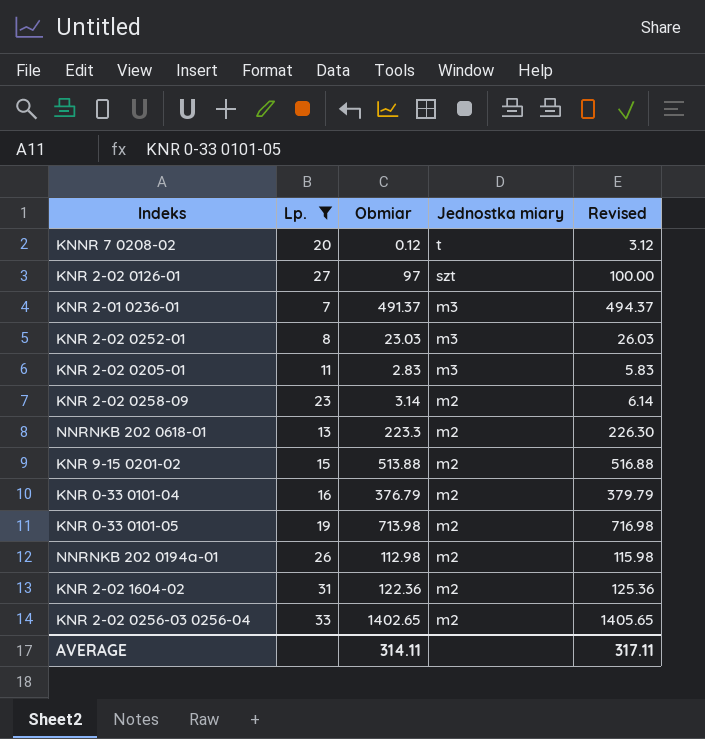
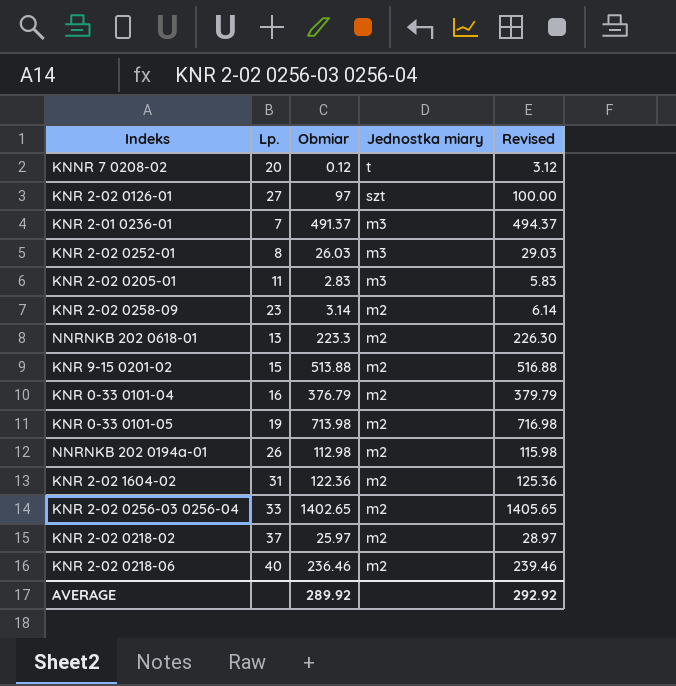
filter: Lp. <= 33 -> none
KNR 2-02 0252-01 | Obmiar: 23.03 -> 26.03
KNR 2-02 0252-01 | Revised: 26.03 -> 29.03
AVERAGE | Obmiar: 314.11 -> 289.92
AVERAGE | Revised: 317.11 -> 292.92

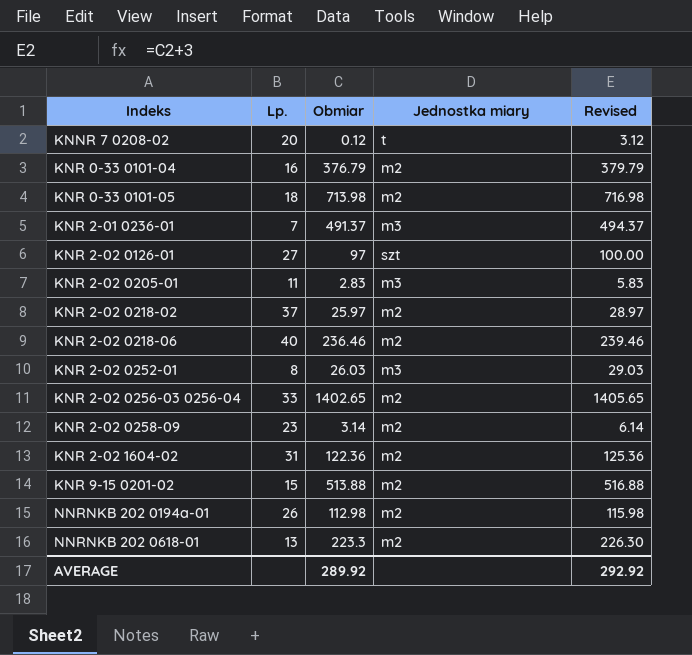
row order: Jednostka miary descending -> Indeks ascending
KNR 0-33 0101-05 | Lp.: 19 -> 18

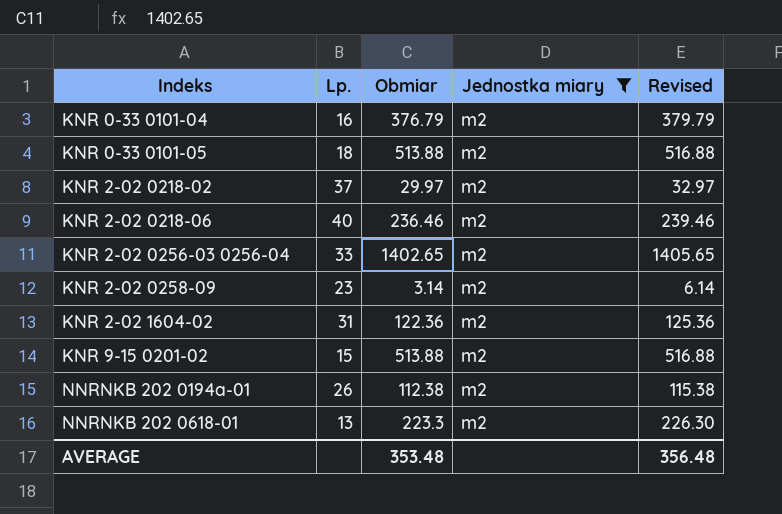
filter: none -> Jednostka miary = m2
KNR 0-33 0101-05 | Obmiar: 713.98 -> 513.88
KNR 0-33 0101-05 | Revised: 716.98 -> 516.88
KNR 2-02 0218-02 | Obmiar: 25.97 -> 29.97
KNR 2-02 0218-02 | Revised: 28.97 -> 32.97
NNRNKB 202 0194a-01 | Obmiar: 112.98 -> 112.38
NNRNKB 202 0194a-01 | Revised: 115.98 -> 115.38
AVERAGE | Obmiar: 289.92 -> 353.48
AVERAGE | Revised: 292.92 -> 356.48

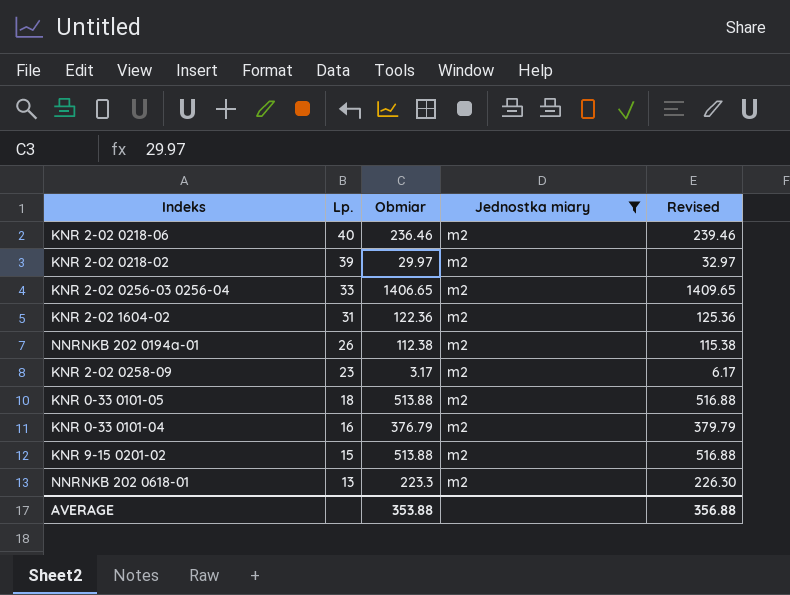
row order: Indeks ascending -> Lp. descending
KNR 2-02 0218-02 | Lp.: 37 -> 39
KNR 2-02 0256-03 0256-04 | Obmiar: 1402.65 -> 1406.65
KNR 2-02 0256-03 0256-04 | Revised: 1405.65 -> 1409.65
KNR 2-02 0258-09 | Obmiar: 3.14 -> 3.17
KNR 2-02 0258-09 | Revised: 6.14 -> 6.17
AVERAGE | Obmiar: 353.48 -> 353.88
AVERAGE | Revised: 356.48 -> 356.88

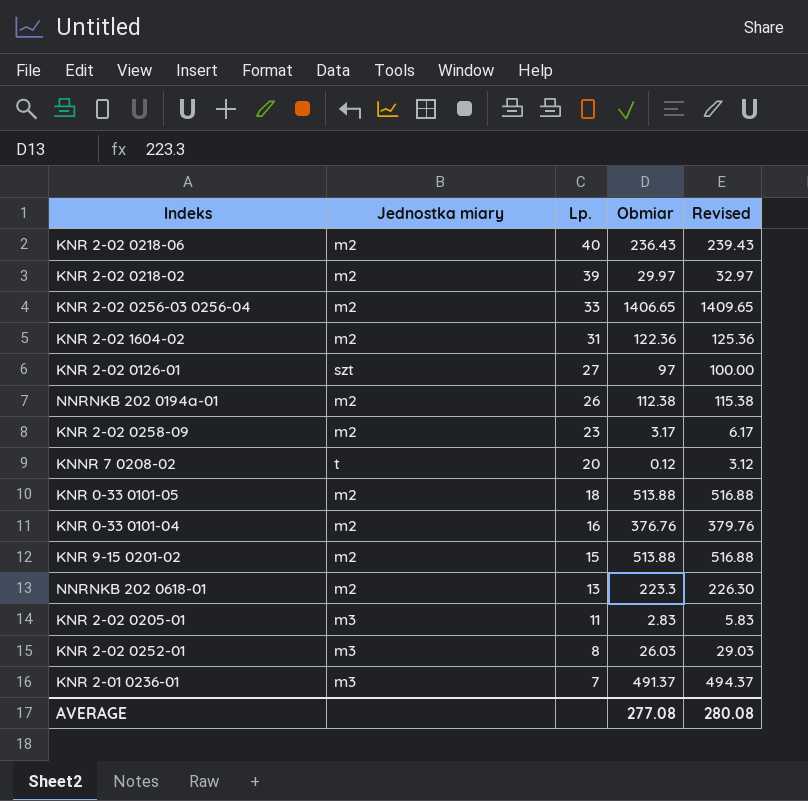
filter: Jednostka miary = m2 -> none
column Jednostka miary | position: 4 -> 2
KNR 2-02 0218-06 | Obmiar: 236.46 -> 236.43
KNR 2-02 0218-06 | Revised: 239.46 -> 239.43
KNR 0-33 0101-04 | Obmiar: 376.79 -> 376.76
KNR 0-33 0101-04 | Revised: 379.79 -> 379.76
AVERAGE | Obmiar: 353.88 -> 277.08
AVERAGE | Revised: 356.88 -> 280.08

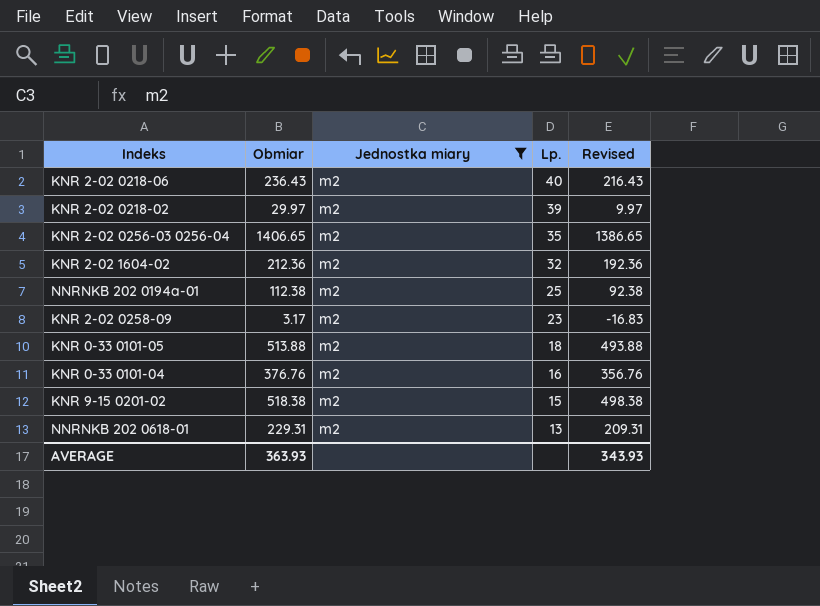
filter: none -> Jednostka miary = m2
column Obmiar | position: 4 -> 2
column Revised | formula: [Obmiar] + 3 -> [Obmiar] - 20
KNR 2-02 0256-03 0256-04 | Lp.: 33 -> 35
KNR 2-02 1604-02 | Obmiar: 122.36 -> 212.36
KNR 2-02 1604-02 | Lp.: 31 -> 32
NNRNKB 202 0194a-01 | Lp.: 26 -> 25
KNR 9-15 0201-02 | Obmiar: 513.88 -> 518.38
NNRNKB 202 0618-01 | Obmiar: 223.3 -> 229.31
AVERAGE | Obmiar: 277.08 -> 363.93
AVERAGE | Revised: 280.08 -> 343.93

